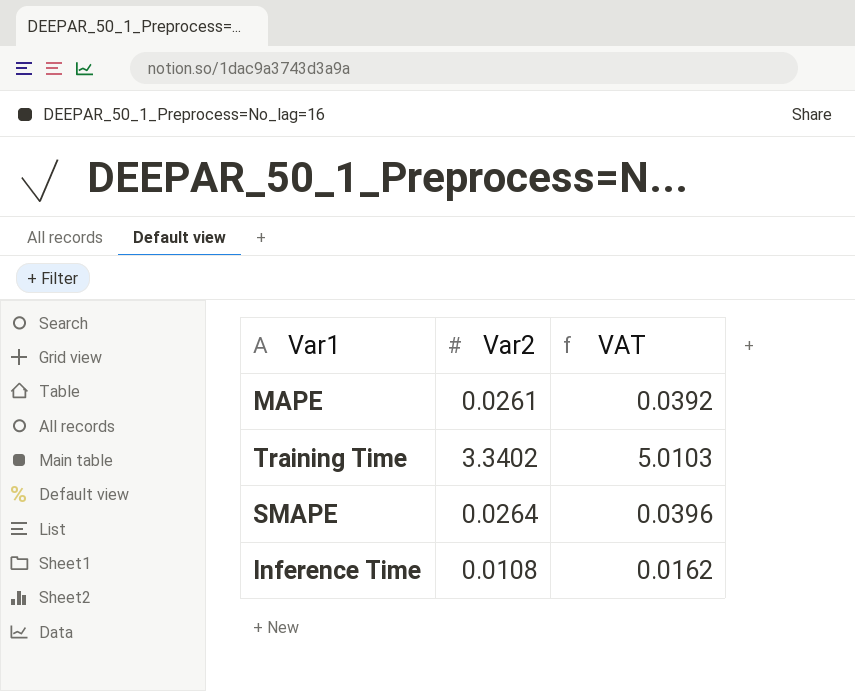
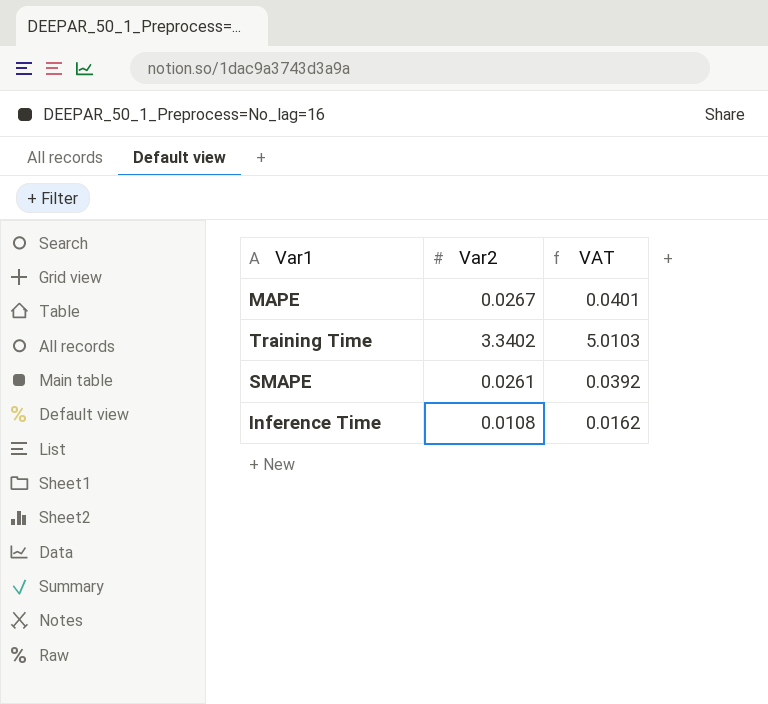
MAPE | Var2: 0.0261 -> 0.0267
MAPE | VAT: 0.0392 -> 0.0401
SMAPE | Var2: 0.0264 -> 0.0261
SMAPE | VAT: 0.0396 -> 0.0392

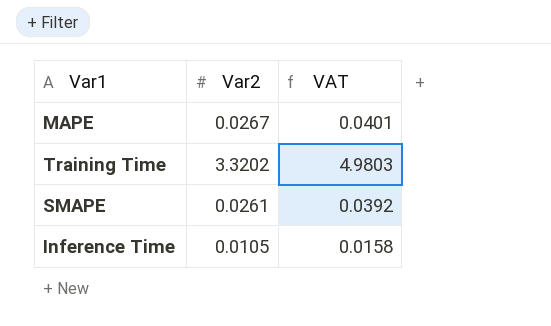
Training Time | Var2: 3.3402 -> 3.3202
Training Time | VAT: 5.0103 -> 4.9803
Inference Time | Var2: 0.0108 -> 0.0105
Inference Time | VAT: 0.0162 -> 0.0158

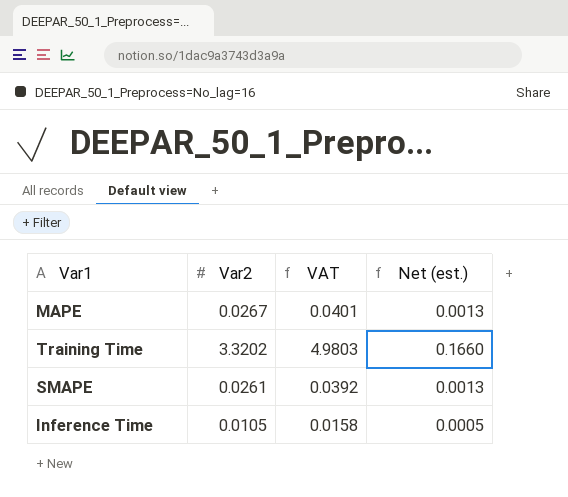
column Net (est.) | formula: none -> [Var2] * 0.05

